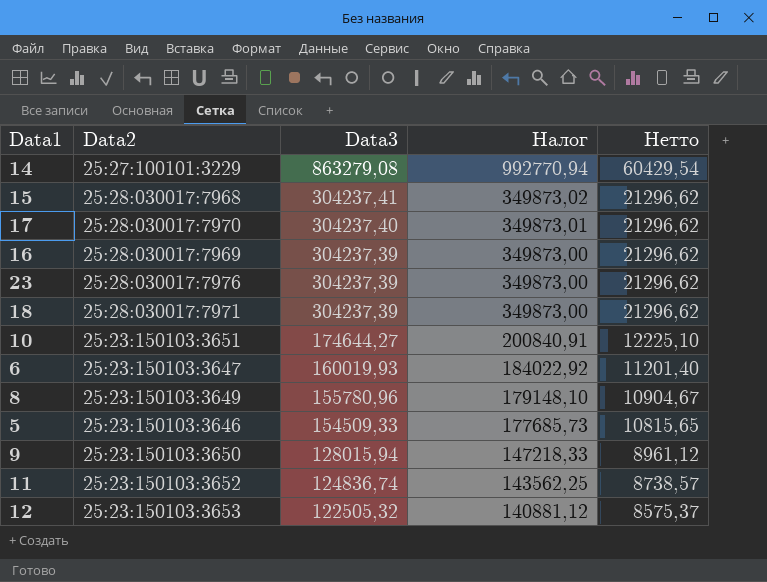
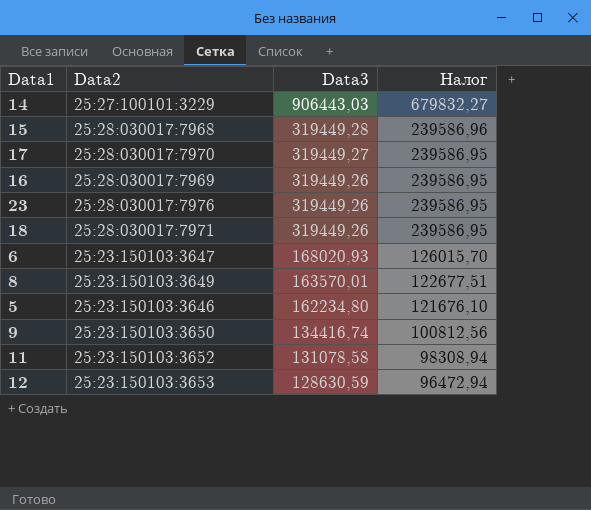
column Нетто | formula: [Data3] * 0,07 -> none
column Налог | formula: [Data3] * 1,15 -> [Data3] * 0,75
row 10: 25:23:150103:3651 | 174644,27 | 200840,91 | 12225,10 -> none
14 | Data3: 863279,08 -> 906443,03
15 | Data3: 304237,41 -> 319449,28
17 | Data3: 304237,40 -> 319449,27
16 | Data3: 304237,39 -> 319449,26
23 | Data3: 304237,39 -> 319449,26
18 | Data3: 304237,39 -> 319449,26
6 | Data3: 160019,93 -> 168020,93
8 | Data3: 155780,96 -> 163570,01
5 | Data3: 154509,33 -> 162234,80
9 | Data3: 128015,94 -> 134416,74
11 | Data3: 124836,74 -> 131078,58
12 | Data3: 122505,32 -> 128630,59

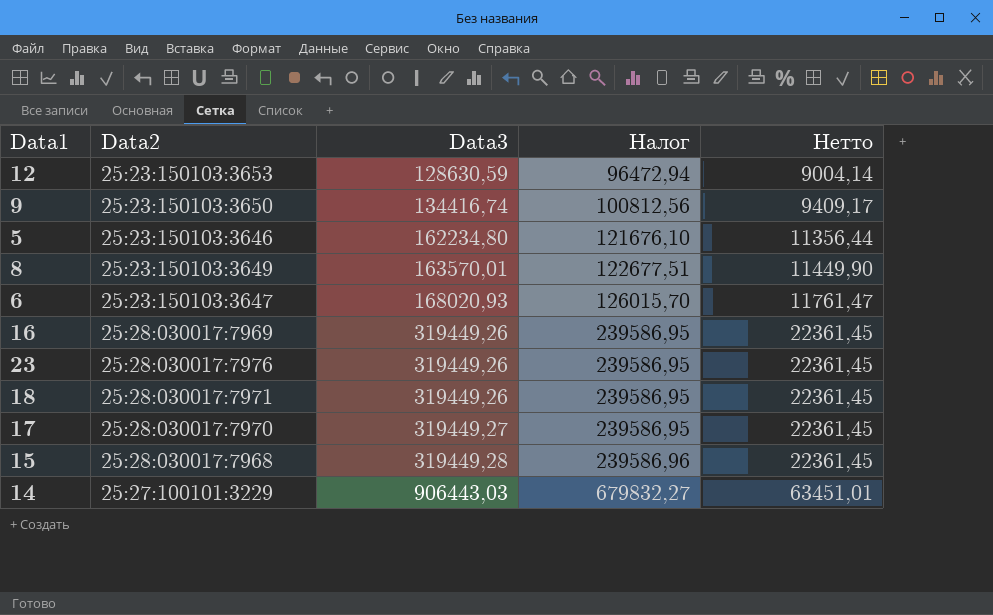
row order: Data3 descending -> Data3 ascending
column Нетто | formula: none -> [Data3] * 0,07
row 11: 25:23:150103:3652 | 131078,58 | 98308,94 -> none

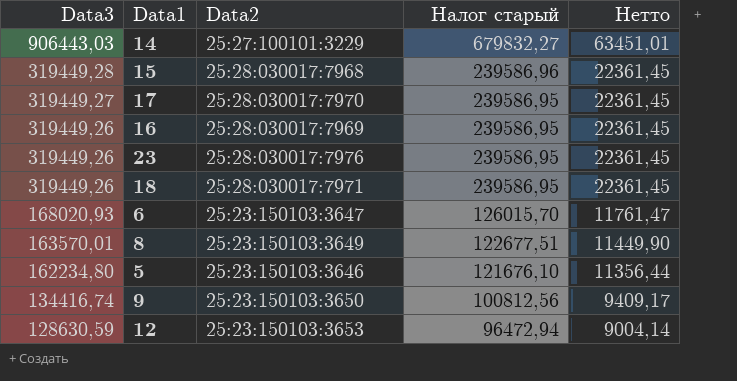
row order: Data3 ascending -> Data3 descending
column Data3 | position: 3 -> 1
column name: Налог -> Налог старый

